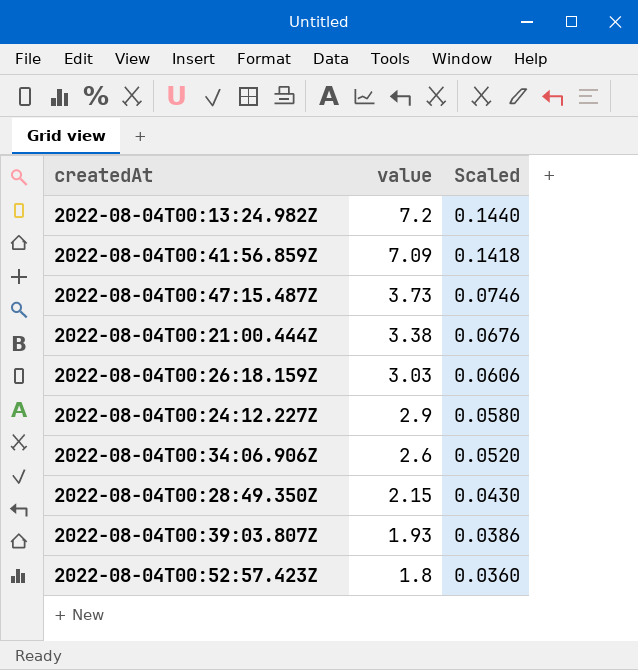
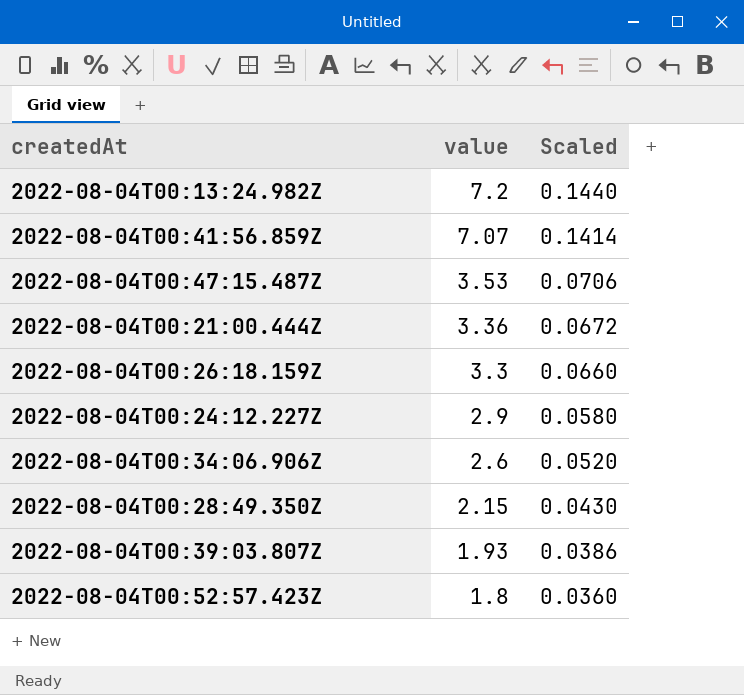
2022-08-04T00:41:56.859Z | value: 7.09 -> 7.07
2022-08-04T00:41:56.859Z | Scaled: 0.1418 -> 0.1414
2022-08-04T00:47:15.487Z | value: 3.73 -> 3.53
2022-08-04T00:47:15.487Z | Scaled: 0.0746 -> 0.0706
2022-08-04T00:21:00.444Z | value: 3.38 -> 3.36
2022-08-04T00:21:00.444Z | Scaled: 0.0676 -> 0.0672
2022-08-04T00:26:18.159Z | value: 3.03 -> 3.3
2022-08-04T00:26:18.159Z | Scaled: 0.0606 -> 0.0660

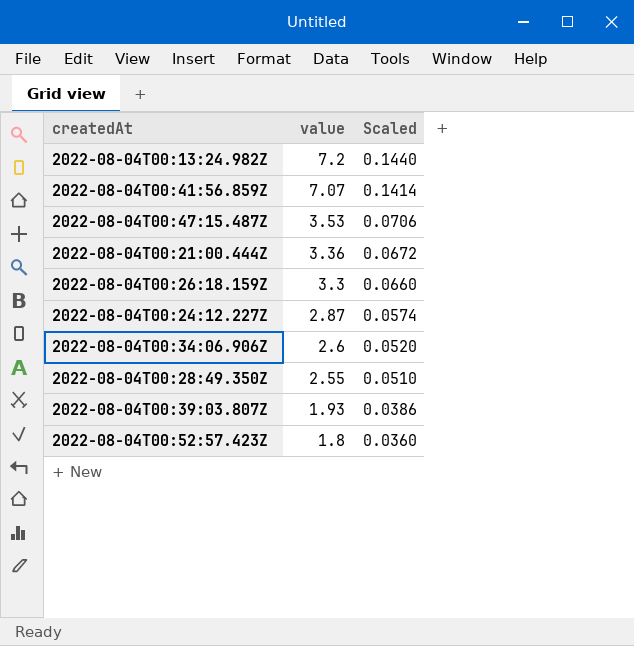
2022-08-04T00:24:12.227Z | value: 2.9 -> 2.87
2022-08-04T00:24:12.227Z | Scaled: 0.0580 -> 0.0574
2022-08-04T00:28:49.350Z | value: 2.15 -> 2.55
2022-08-04T00:28:49.350Z | Scaled: 0.0430 -> 0.0510

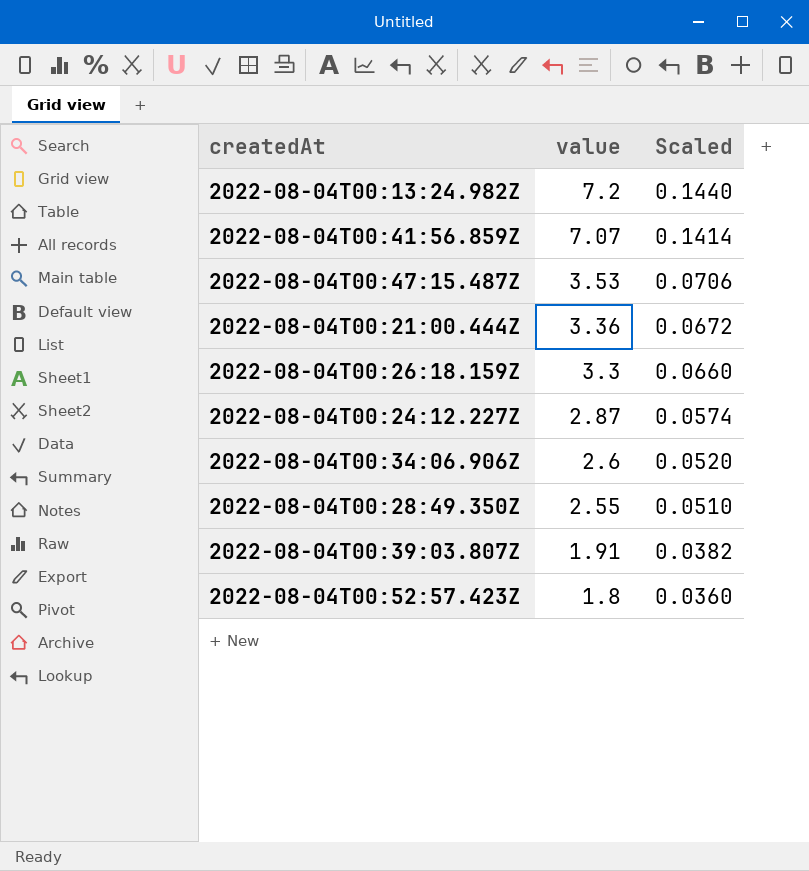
2022-08-04T00:39:03.807Z | value: 1.93 -> 1.91
2022-08-04T00:39:03.807Z | Scaled: 0.0386 -> 0.0382

